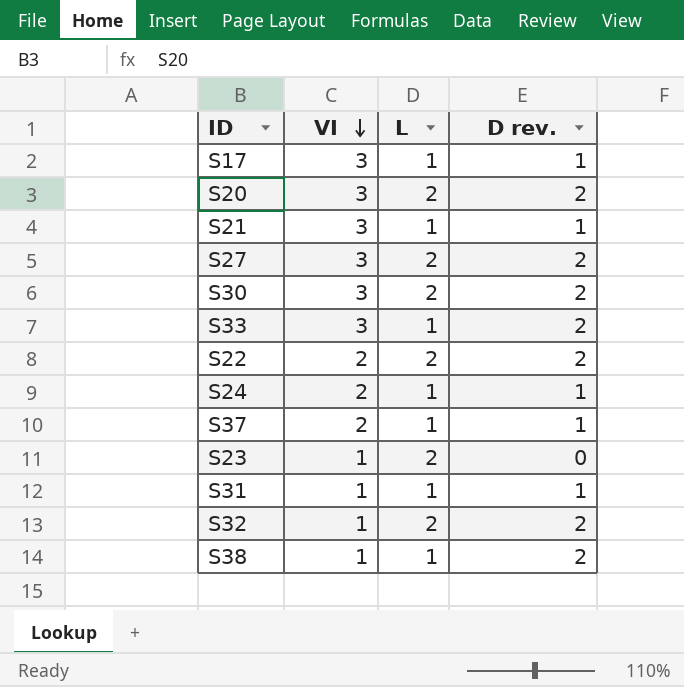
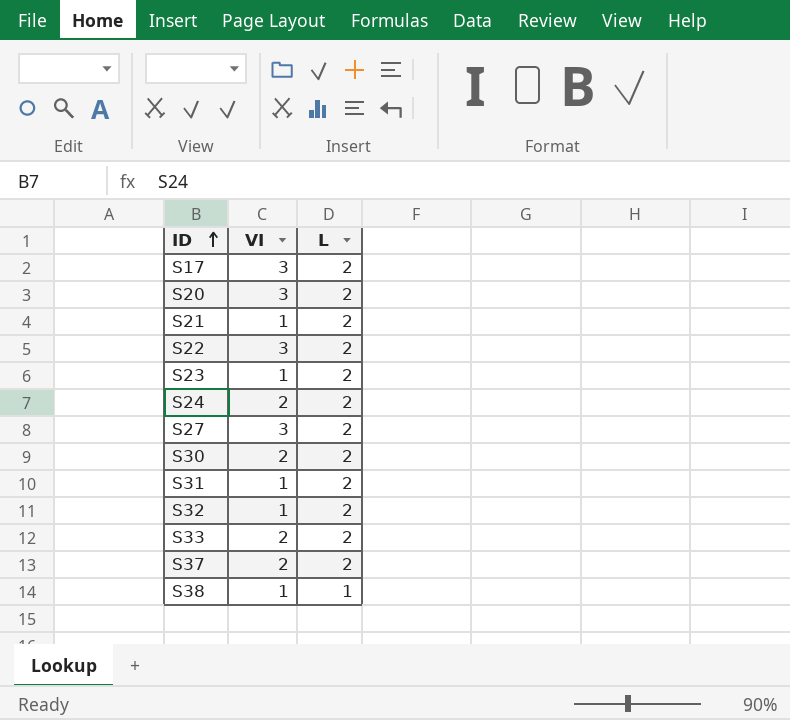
row order: VI descending -> ID ascending
column D rev. | position: 4 -> none
S17 | L: 1 -> 2
S21 | VI: 3 -> 1
S21 | L: 1 -> 2
S22 | VI: 2 -> 3
S24 | L: 1 -> 2
S30 | VI: 3 -> 2
S31 | L: 1 -> 2
S33 | VI: 3 -> 2
S33 | L: 1 -> 2
S37 | L: 1 -> 2

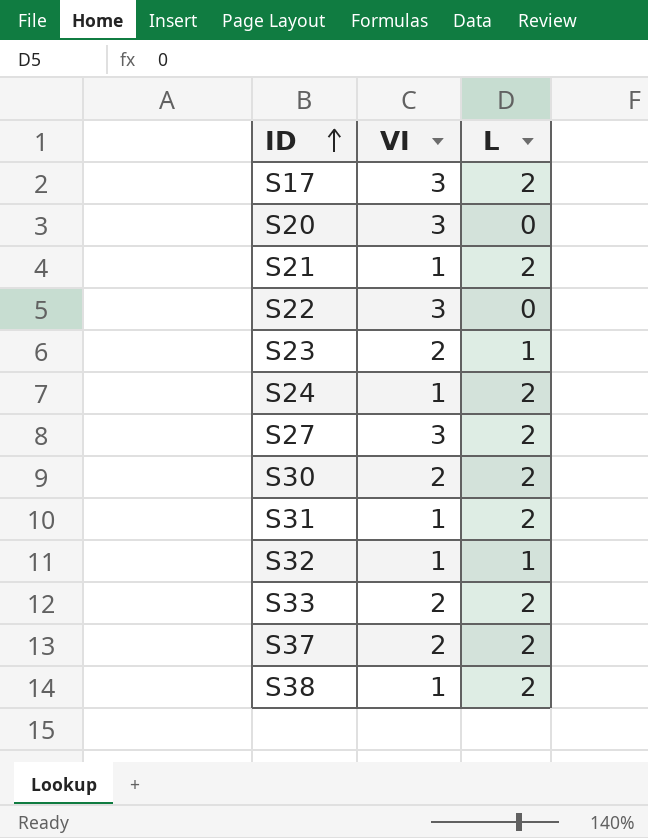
S20 | L: 2 -> 0
S22 | L: 2 -> 0
S23 | VI: 1 -> 2
S23 | L: 2 -> 1
S24 | VI: 2 -> 1
S32 | L: 2 -> 1
S38 | L: 1 -> 2

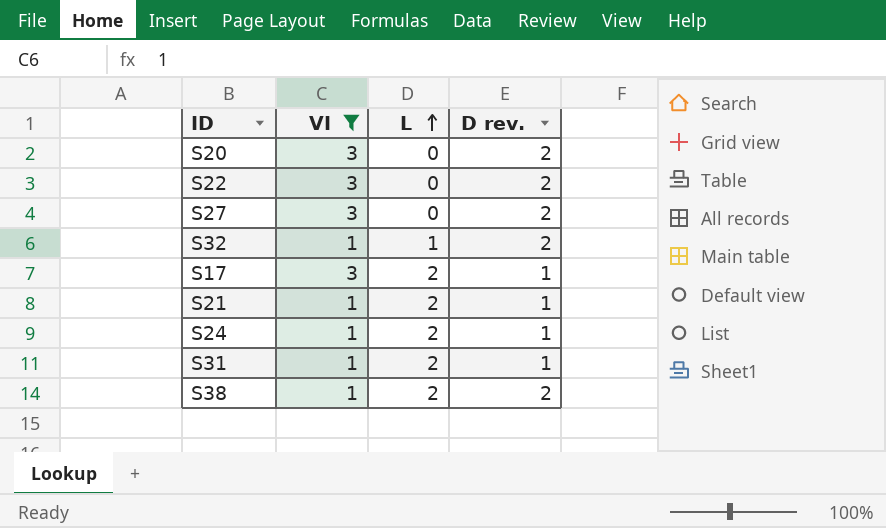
filter: none -> VI != 2
row order: ID ascending -> L ascending
column D rev. | position: none -> 4
S27 | L: 2 -> 0

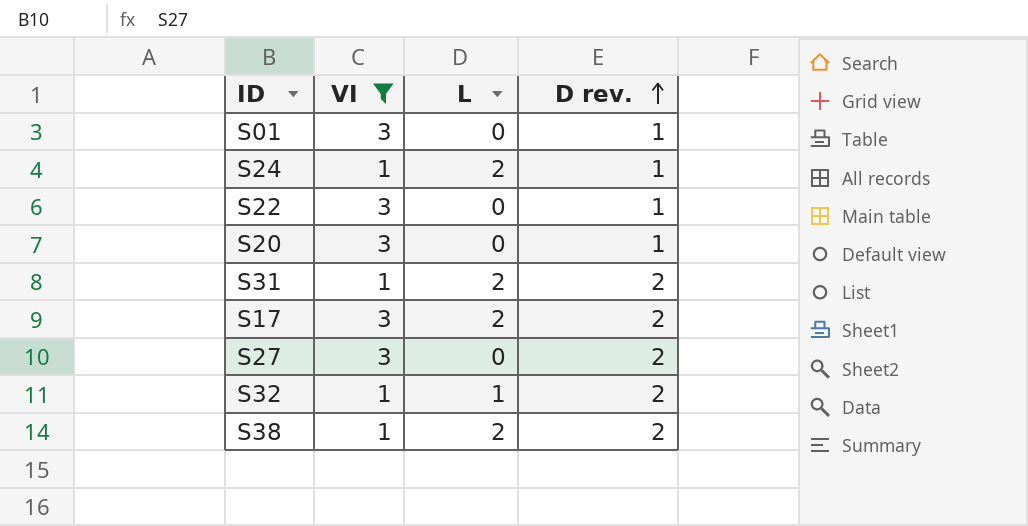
row order: L ascending -> D rev. ascending
row S21: 1 | 2 | 1 -> none
row S01: none -> 3 | 0 | 1
S22 | D rev.: 2 -> 1
S20 | D rev.: 2 -> 1
S31 | D rev.: 1 -> 2
S17 | D rev.: 1 -> 2

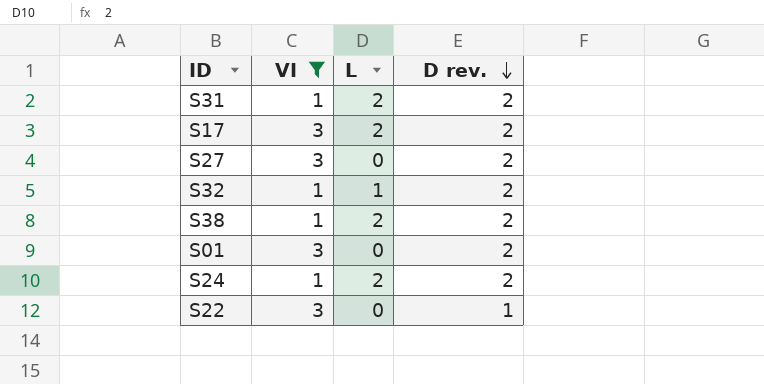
row order: D rev. ascending -> D rev. descending
row S20: 3 | 0 | 1 -> none
S01 | D rev.: 1 -> 2
S24 | D rev.: 1 -> 2

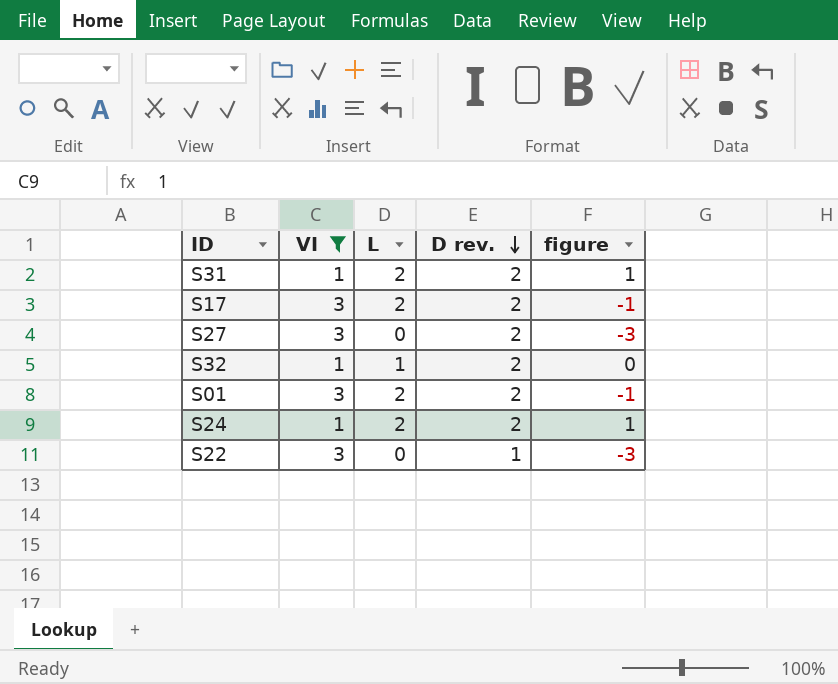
column figure | formula: none -> [L] - [VI]
row S38: 1 | 2 | 2 -> none
S01 | L: 0 -> 2

